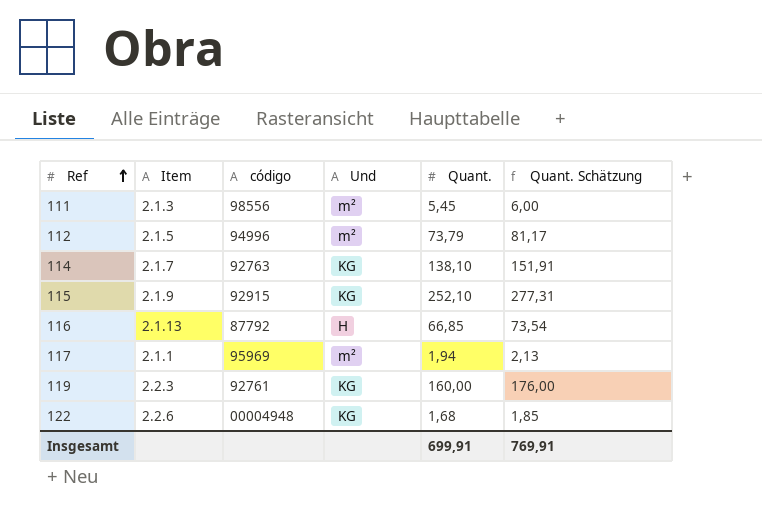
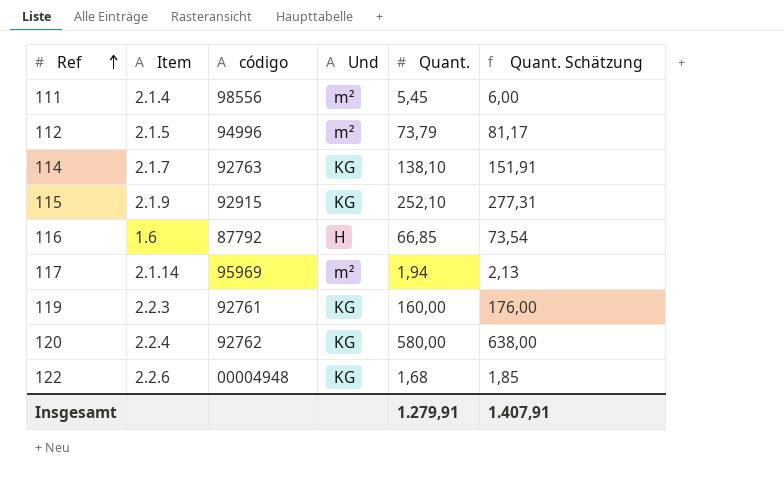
111 | Item: 2.1.3 -> 2.1.4
116 | Item: 2.1.13 -> 1.6
117 | Item: 2.1.1 -> 2.1.14
row 120: none -> 2.2.4 | 92762 | KG | 580,00 | 638,00
Insgesamt | Quant.: 699,91 -> 1.279,91
Insgesamt | Quant. Schätzung: 769,91 -> 1.407,91

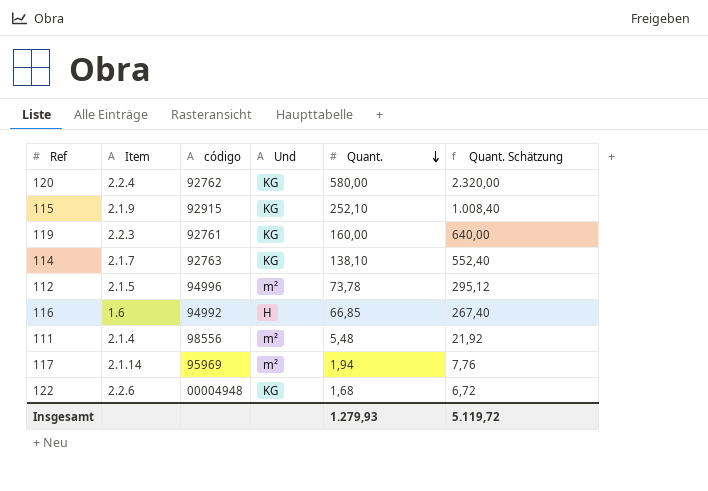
row order: Ref ascending -> Quant. descending
column Quant. Schätzung | formula: [Quant.] * 1,1 -> [Quant.] * 4
112 | Quant.: 73,79 -> 73,78
116 | código: 87792 -> 94992
111 | Quant.: 5,45 -> 5,48
Insgesamt | Quant.: 1.279,91 -> 1.279,93
Insgesamt | Quant. Schätzung: 1.407,91 -> 5.119,72

